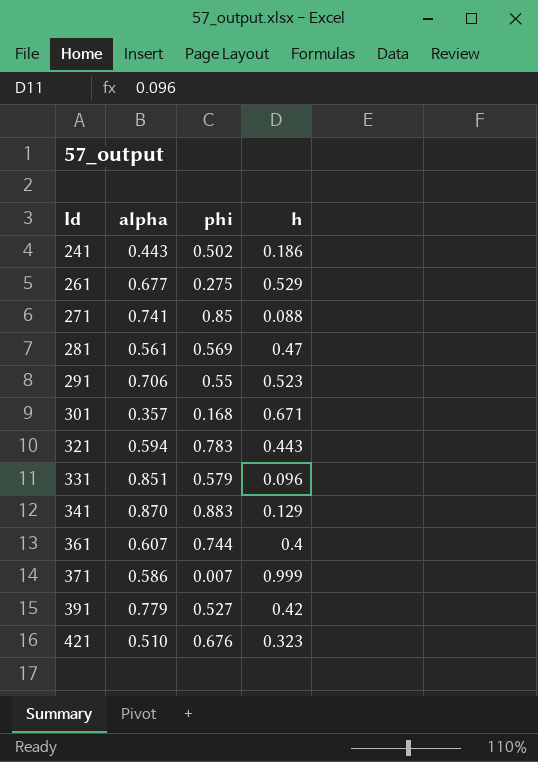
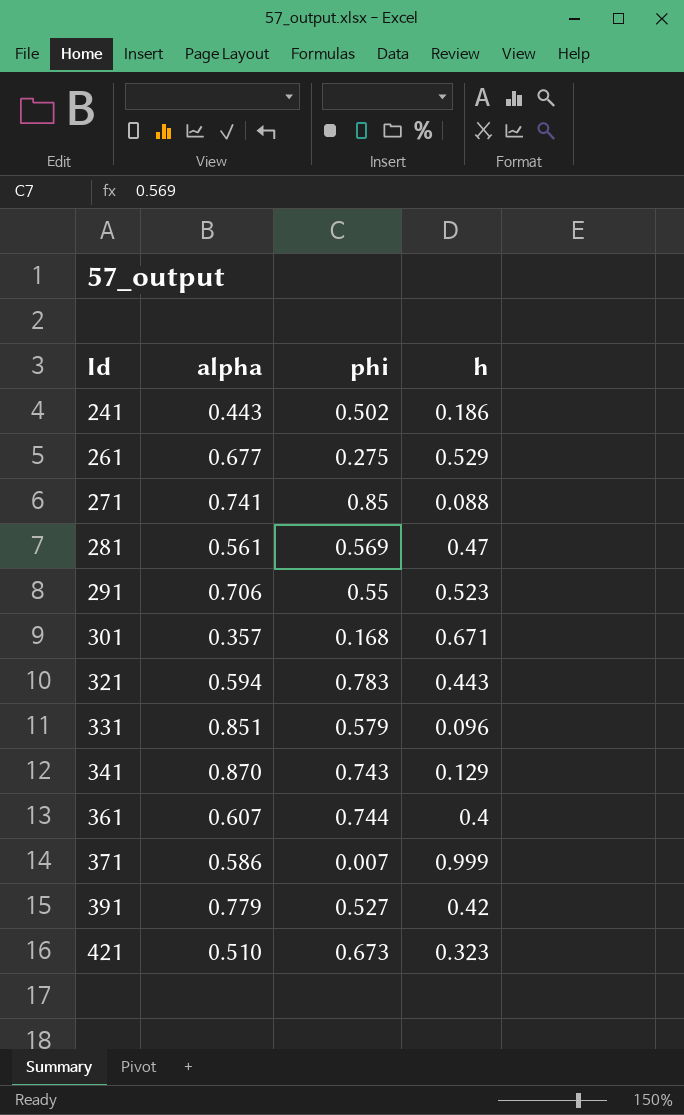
341 | phi: 0.883 -> 0.743
421 | phi: 0.676 -> 0.673

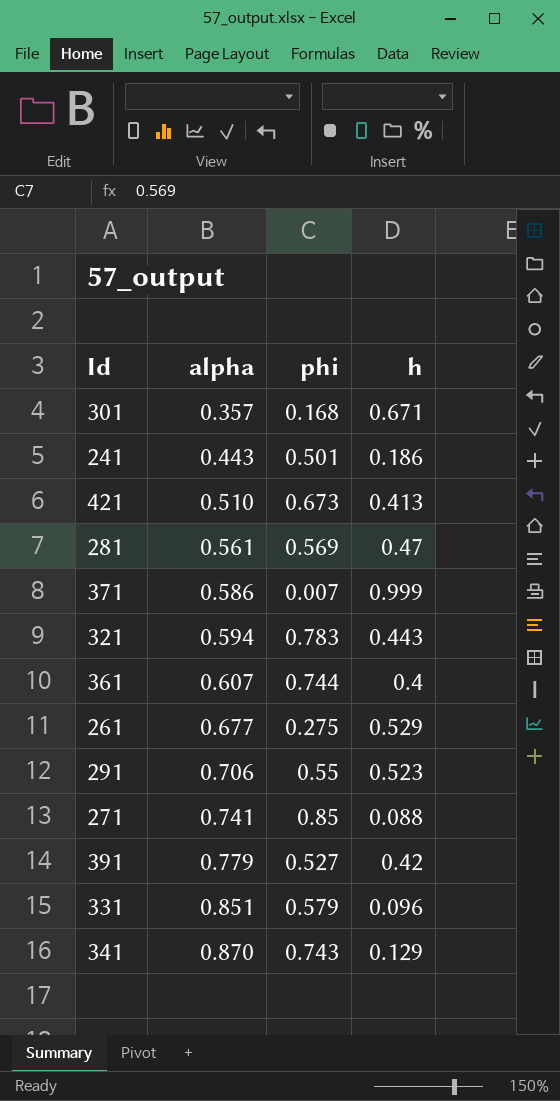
row order: Id ascending -> alpha ascending
241 | phi: 0.502 -> 0.501
421 | h: 0.323 -> 0.413

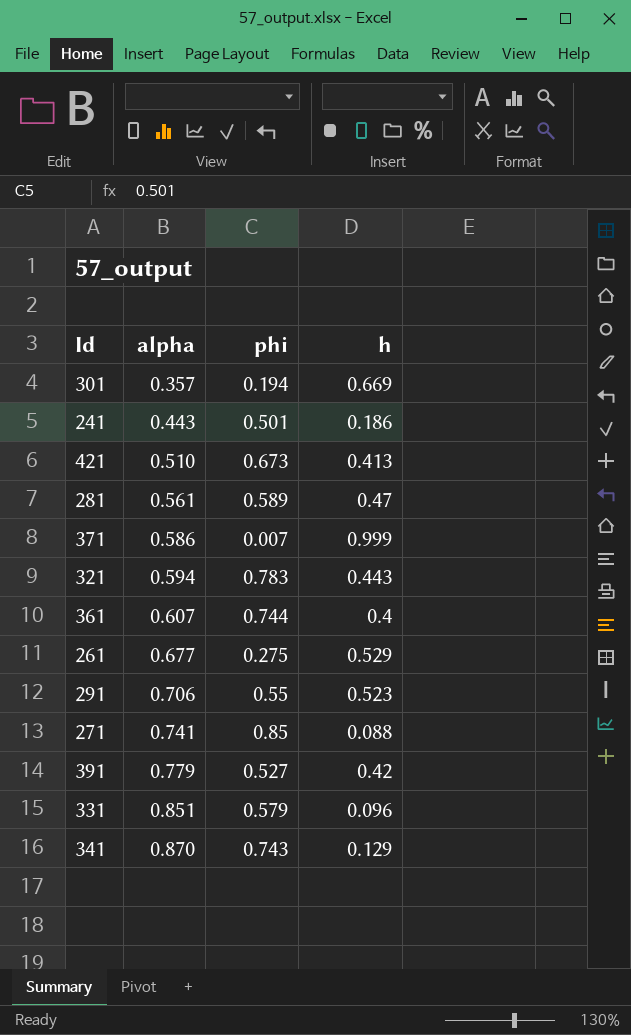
301 | phi: 0.168 -> 0.194
301 | h: 0.671 -> 0.669
281 | phi: 0.569 -> 0.589

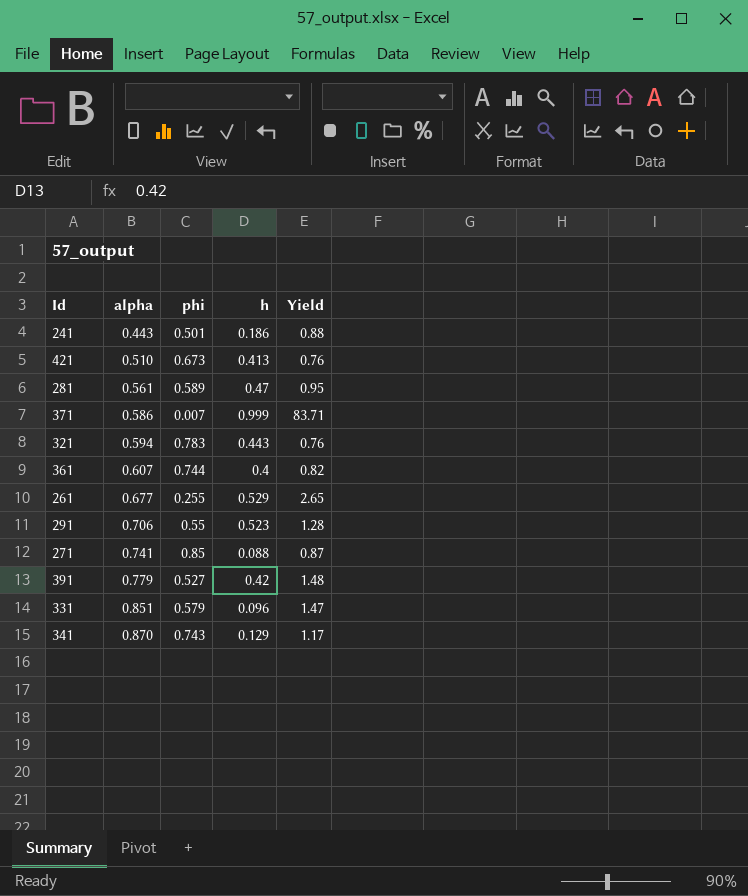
column Yield | formula: none -> [alpha] / [phi]
row 301: 0.357 | 0.194 | 0.669 -> none
261 | phi: 0.275 -> 0.255

